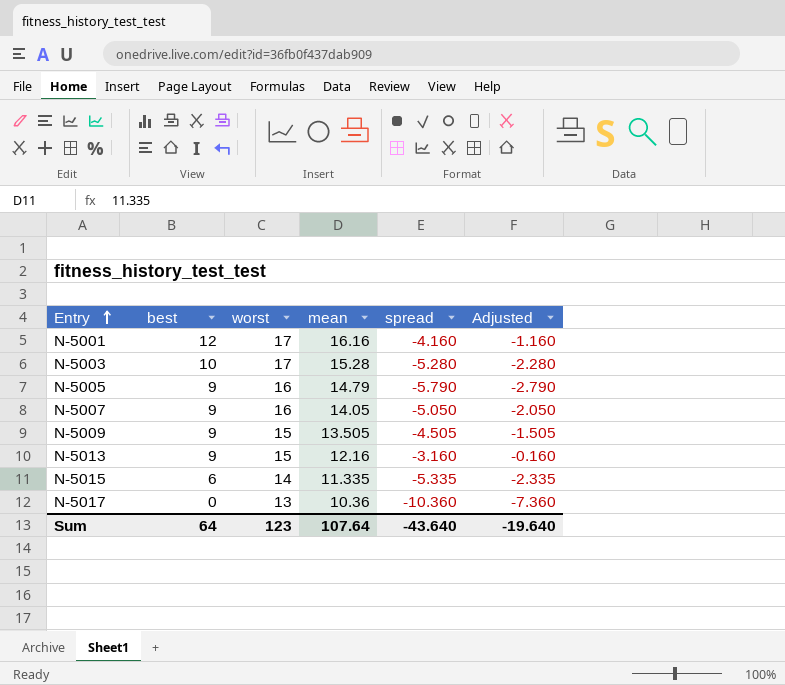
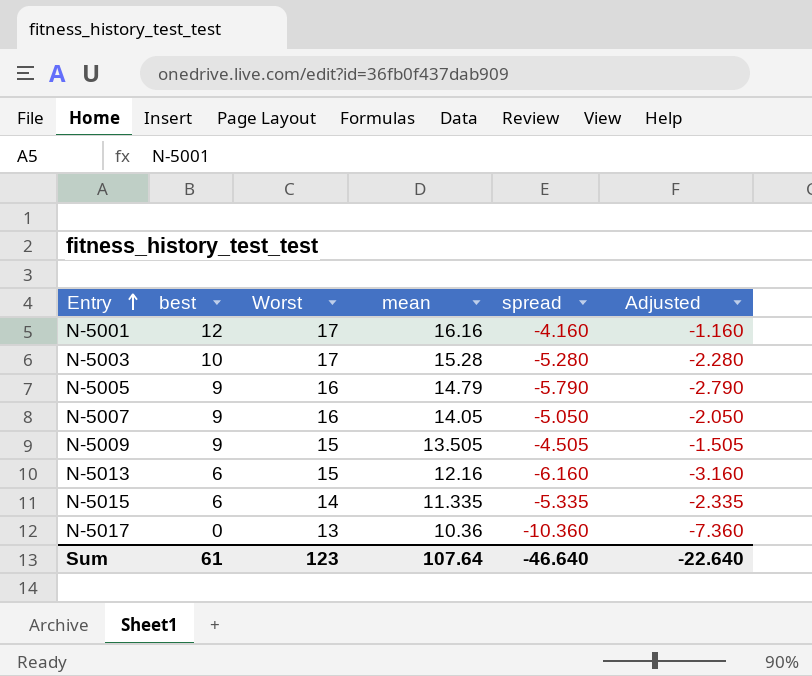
column name: worst -> Worst
N-5013 | best: 9 -> 6
N-5013 | spread: -3.160 -> -6.160
N-5013 | Adjusted: -0.160 -> -3.160
Sum | best: 64 -> 61
Sum | spread: -43.640 -> -46.640
Sum | Adjusted: -19.640 -> -22.640

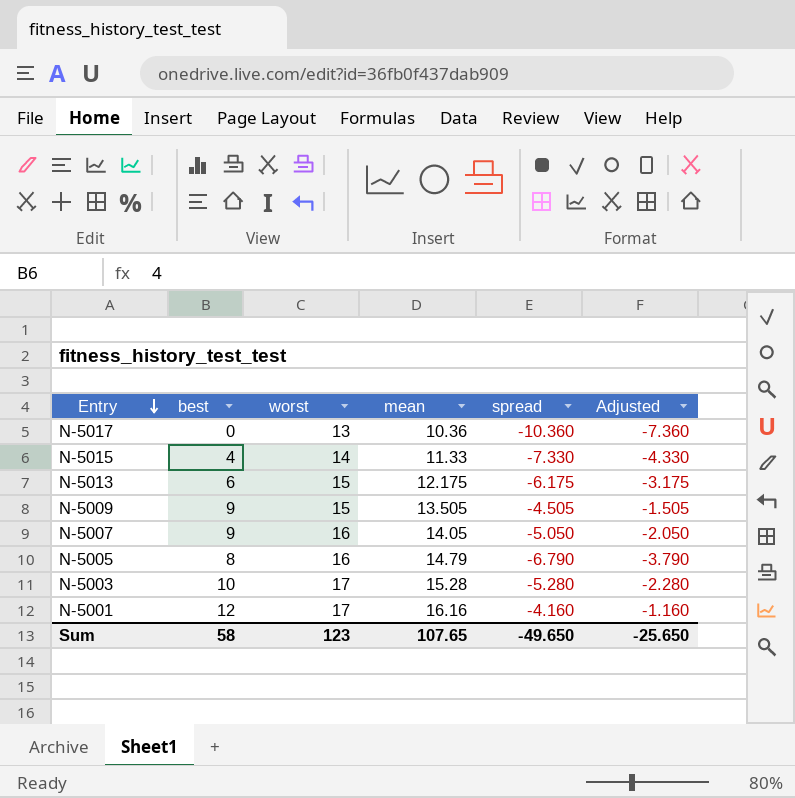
row order: Entry ascending -> Entry descending
column name: Worst -> worst
N-5015 | best: 6 -> 4
N-5015 | mean: 11.335 -> 11.33
N-5015 | spread: -5.335 -> -7.330
N-5015 | Adjusted: -2.335 -> -4.330
N-5013 | mean: 12.16 -> 12.175
N-5013 | spread: -6.160 -> -6.175
N-5013 | Adjusted: -3.160 -> -3.175
N-5005 | best: 9 -> 8
N-5005 | spread: -5.790 -> -6.790
N-5005 | Adjusted: -2.790 -> -3.790
Sum | best: 61 -> 58
Sum | mean: 107.64 -> 107.65
Sum | spread: -46.640 -> -49.650
Sum | Adjusted: -22.640 -> -25.650

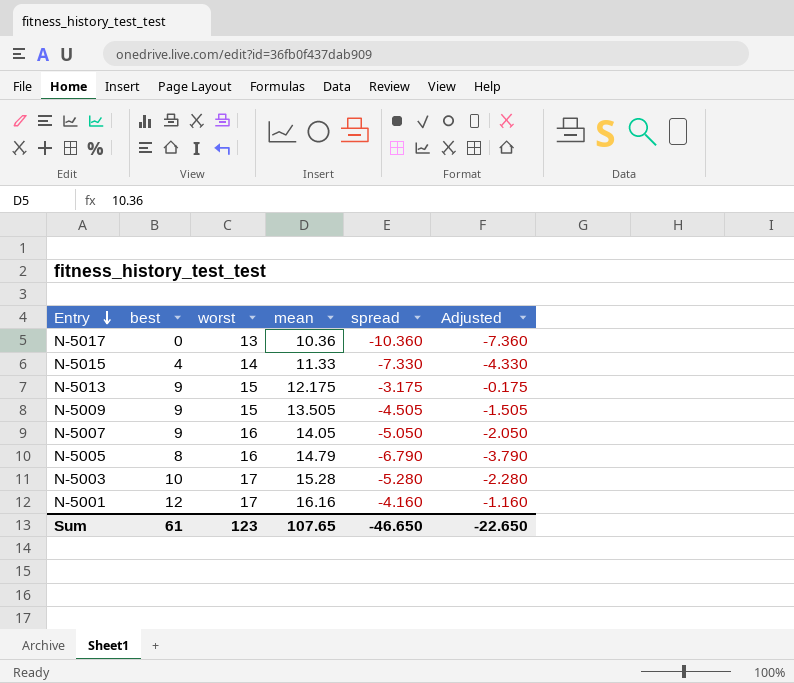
N-5013 | best: 6 -> 9
N-5013 | spread: -6.175 -> -3.175
N-5013 | Adjusted: -3.175 -> -0.175
Sum | best: 58 -> 61
Sum | spread: -49.650 -> -46.650
Sum | Adjusted: -25.650 -> -22.650

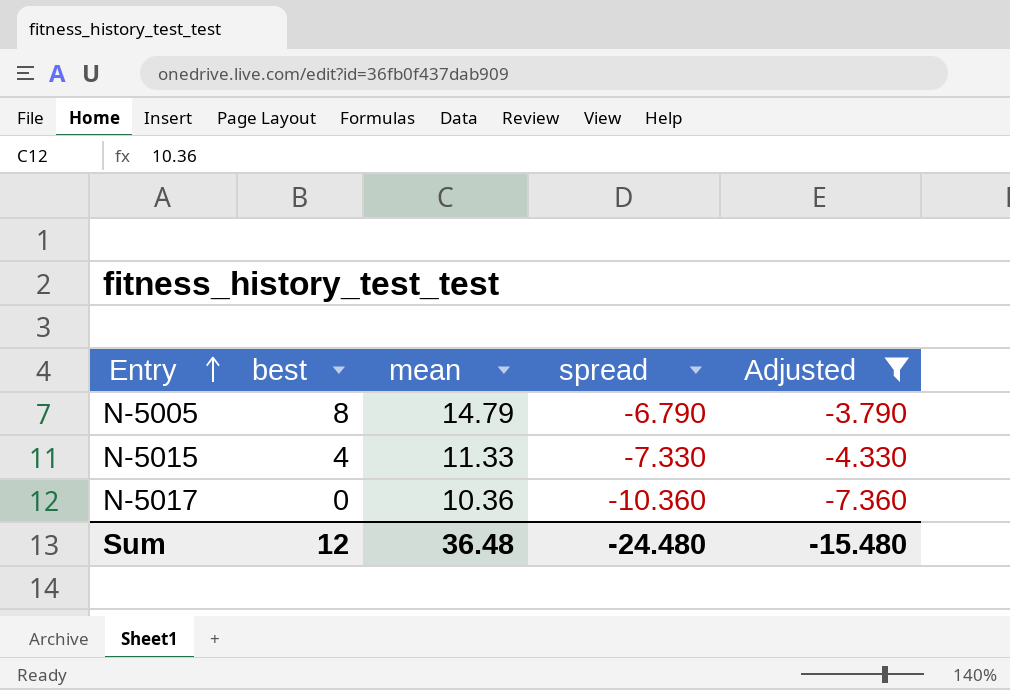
filter: none -> Adjusted <= -3.790
row order: Entry descending -> Entry ascending
column worst | position: 3 -> none
Sum | best: 61 -> 12
Sum | mean: 107.65 -> 36.48
Sum | spread: -46.650 -> -24.480
Sum | Adjusted: -22.650 -> -15.480

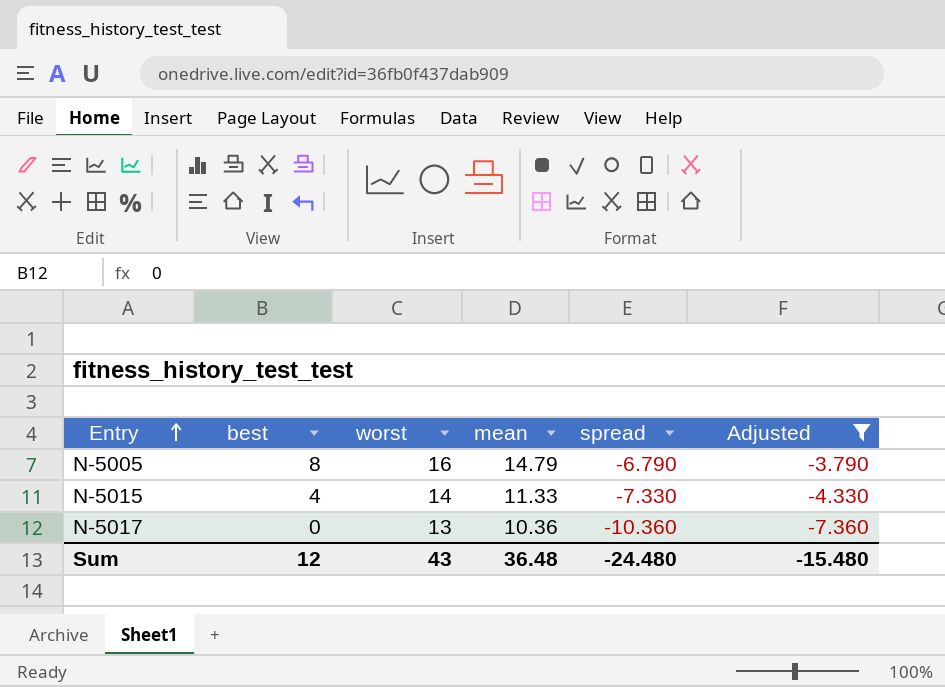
column worst | position: none -> 3

